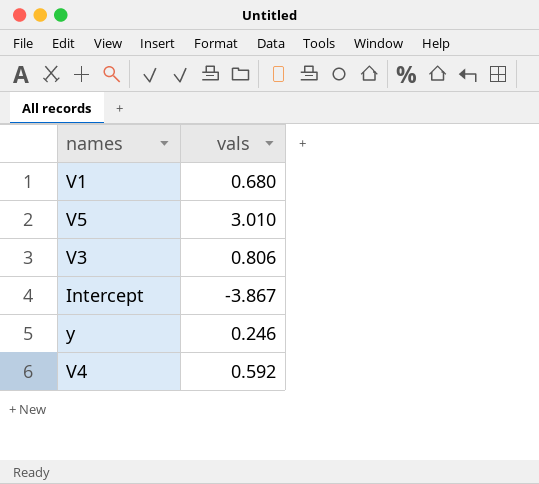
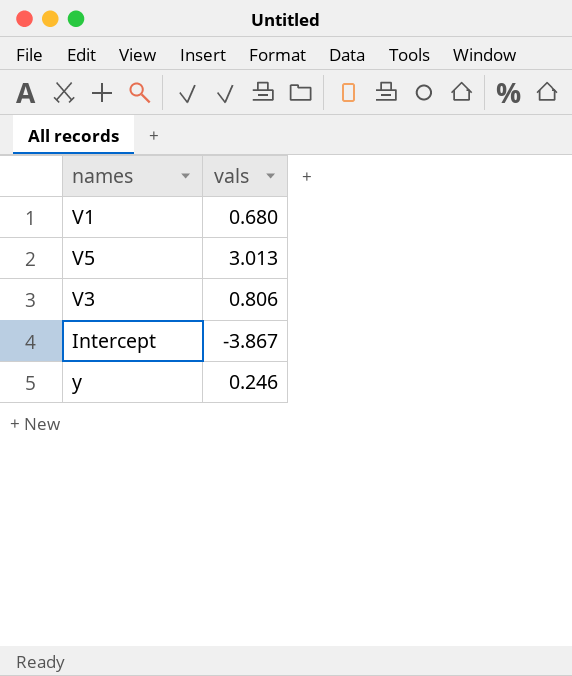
row V4: 0.592 -> none
V5 | vals: 3.010 -> 3.013

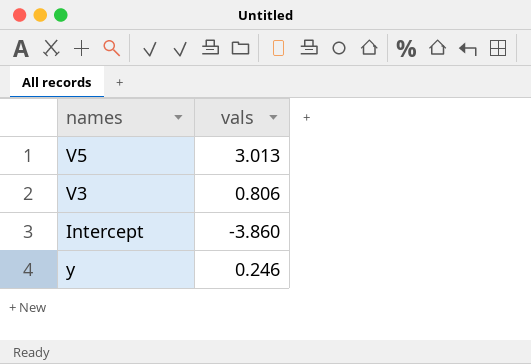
row V1: 0.680 -> none
Intercept | vals: -3.867 -> -3.860

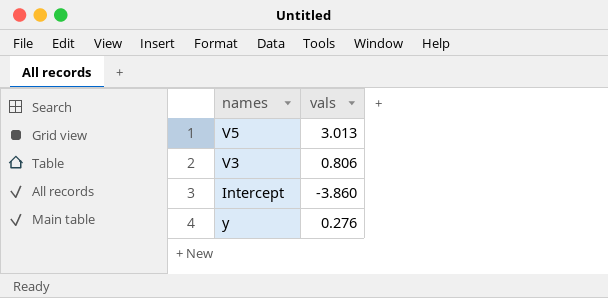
y | vals: 0.246 -> 0.276

